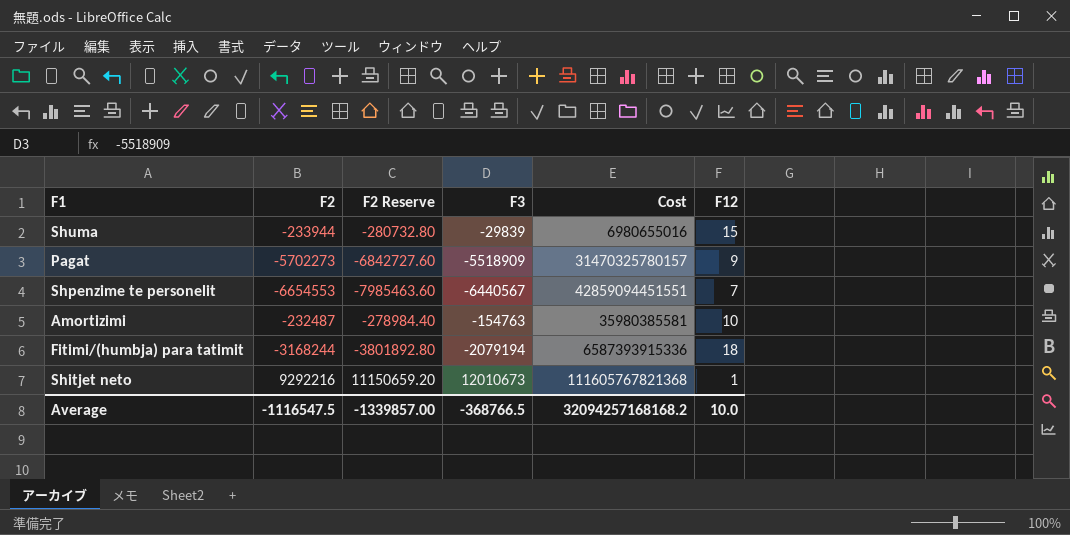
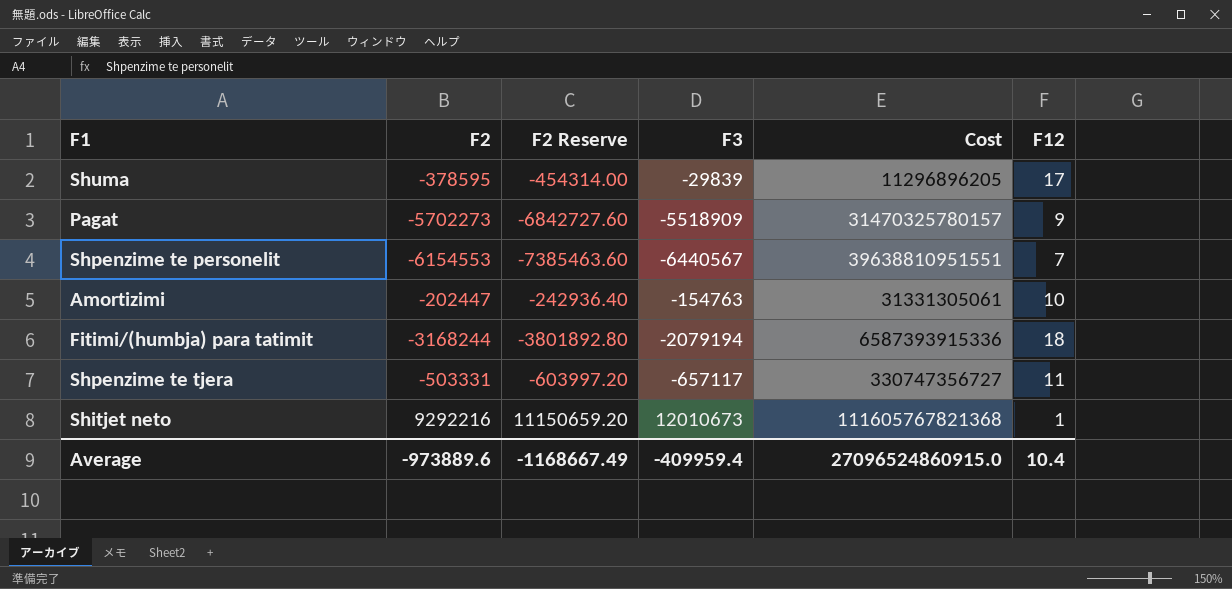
Shuma | F2: -233944 -> -378595
Shuma | F2 Reserve: -280732.80 -> -454314.00
Shuma | Cost: 6980655016 -> 11296896205
Shuma | F12: 15 -> 17
Shpenzime te personelit | F2: -6654553 -> -6154553
Shpenzime te personelit | F2 Reserve: -7985463.60 -> -7385463.60
Shpenzime te personelit | Cost: 42859094451551 -> 39638810951551
Amortizimi | F2: -232487 -> -202447
Amortizimi | F2 Reserve: -278984.40 -> -242936.40
Amortizimi | Cost: 35980385581 -> 31331305061
row Shpenzime te tjera: none -> -503331 | -603997.20 | -657117 | 330747356727 | 11
Average | F2: -1116547.5 -> -973889.6
Average | F2 Reserve: -1339857.00 -> -1168667.49
Average | F3: -368766.5 -> -409959.4
Average | Cost: 32094257168168.2 -> 27096524860915.0
Average | F12: 10.0 -> 10.4

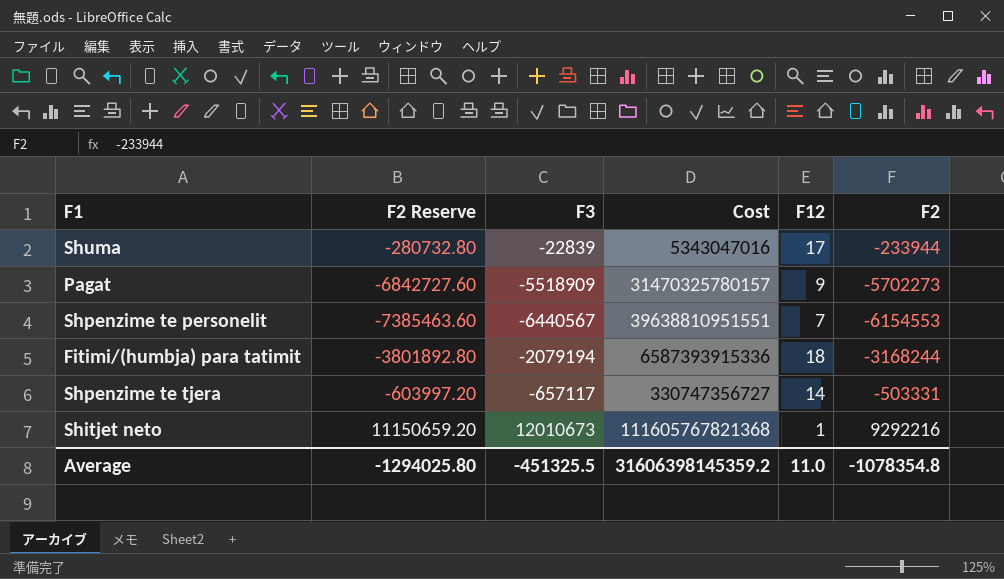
column F2 | position: 2 -> 6
row Amortizimi: -202447 | -242936.40 | -154763 | 31331305061 | 10 -> none
Shuma | F2 Reserve: -454314.00 -> -280732.80
Shuma | F3: -29839 -> -22839
Shuma | Cost: 11296896205 -> 5343047016
Shuma | F2: -378595 -> -233944
Shpenzime te tjera | F12: 11 -> 14
Average | F2 Reserve: -1168667.49 -> -1294025.80
Average | F3: -409959.4 -> -451325.5
Average | Cost: 27096524860915.0 -> 31606398145359.2
Average | F12: 10.4 -> 11.0
Average | F2: -973889.6 -> -1078354.8

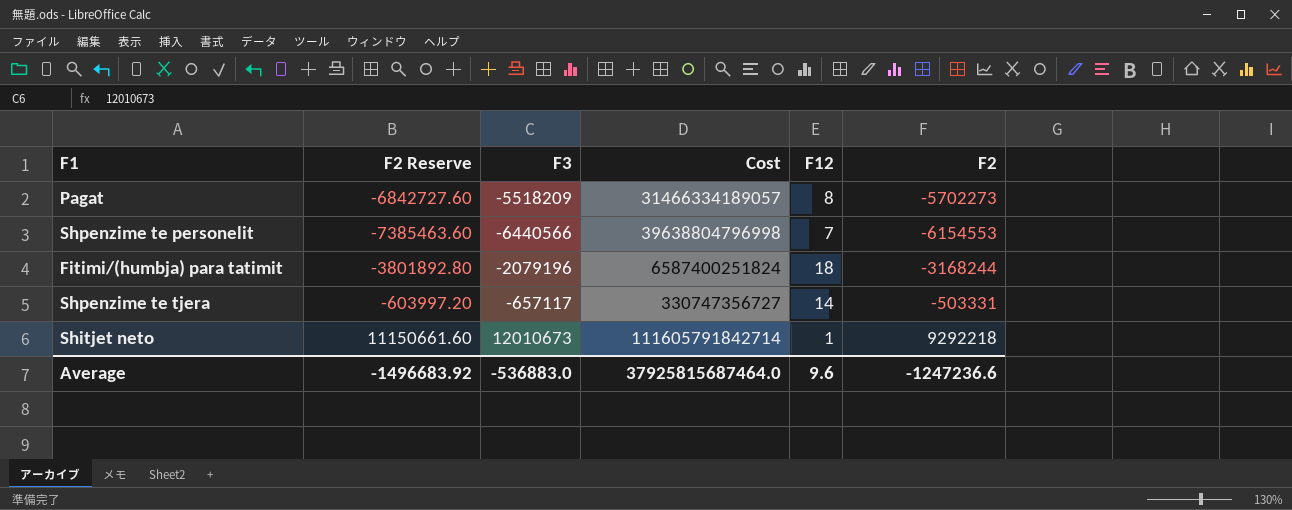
row Shuma: -280732.80 | -22839 | 5343047016 | 17 | -233944 -> none
Pagat | F3: -5518909 -> -5518209
Pagat | Cost: 31470325780157 -> 31466334189057
Pagat | F12: 9 -> 8
Shpenzime te personelit | F3: -6440567 -> -6440566
Shpenzime te personelit | Cost: 39638810951551 -> 39638804796998
Fitimi/(humbja) para tatimit | F3: -2079194 -> -2079196
Fitimi/(humbja) para tatimit | Cost: 6587393915336 -> 6587400251824
Shitjet neto | F2 Reserve: 11150659.20 -> 11150661.60
Shitjet neto | Cost: 111605767821368 -> 111605791842714
Shitjet neto | F2: 9292216 -> 9292218
Average | F2 Reserve: -1294025.80 -> -1496683.92
Average | F3: -451325.5 -> -536883.0
Average | Cost: 31606398145359.2 -> 37925815687464.0
Average | F12: 11.0 -> 9.6
Average | F2: -1078354.8 -> -1247236.6

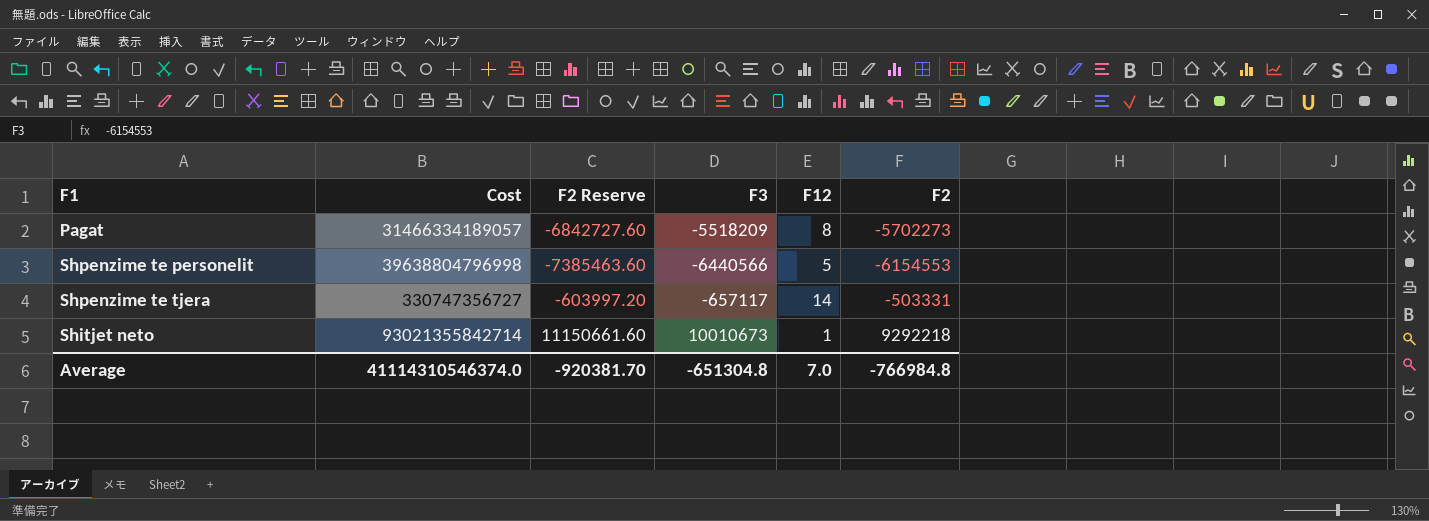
column Cost | position: 4 -> 2
row Fitimi/(humbja) para tatimit: -3801892.80 | -2079196 | 6587400251824 | 18 | -3168244 -> none
Shpenzime te personelit | F12: 7 -> 5
Shitjet neto | Cost: 111605791842714 -> 93021355842714
Shitjet neto | F3: 12010673 -> 10010673
Average | Cost: 37925815687464.0 -> 41114310546374.0
Average | F2 Reserve: -1496683.92 -> -920381.70
Average | F3: -536883.0 -> -651304.8
Average | F12: 9.6 -> 7.0
Average | F2: -1247236.6 -> -766984.8

